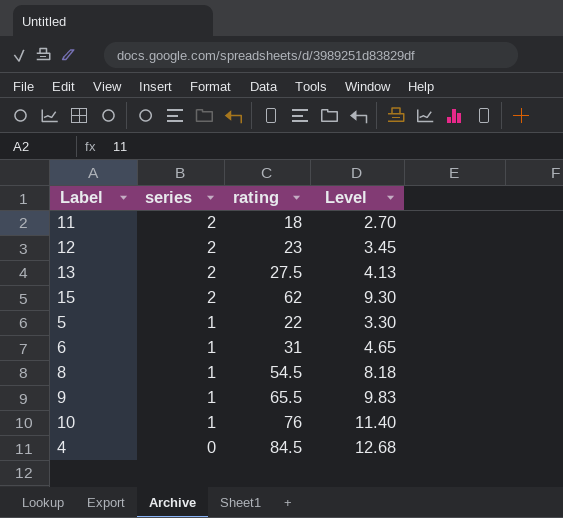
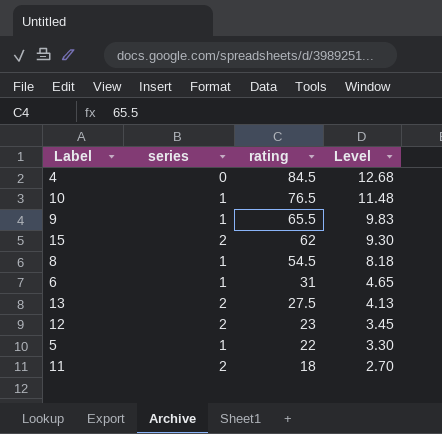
row order: series descending -> rating descending
10 | rating: 76 -> 76.5
10 | Level: 11.40 -> 11.48

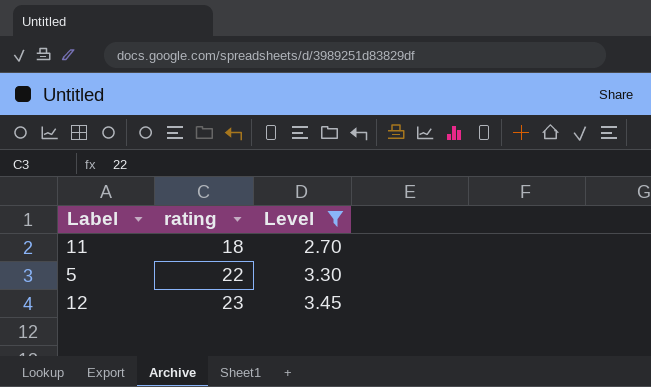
filter: none -> Level <= 3.45
row order: rating descending -> rating ascending
column series | position: 2 -> none

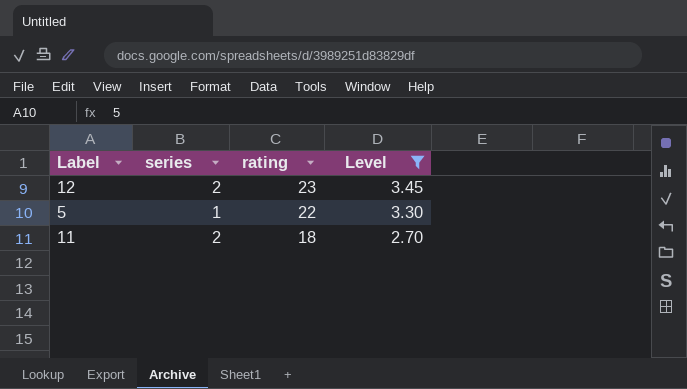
row order: rating ascending -> rating descending
column series | position: none -> 2

